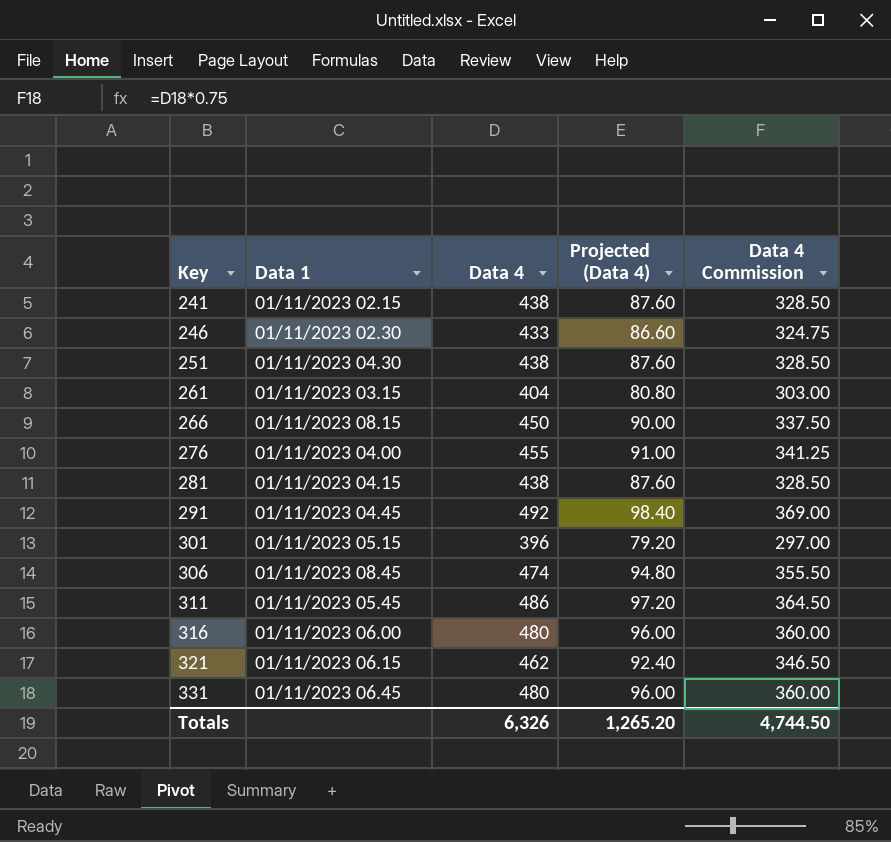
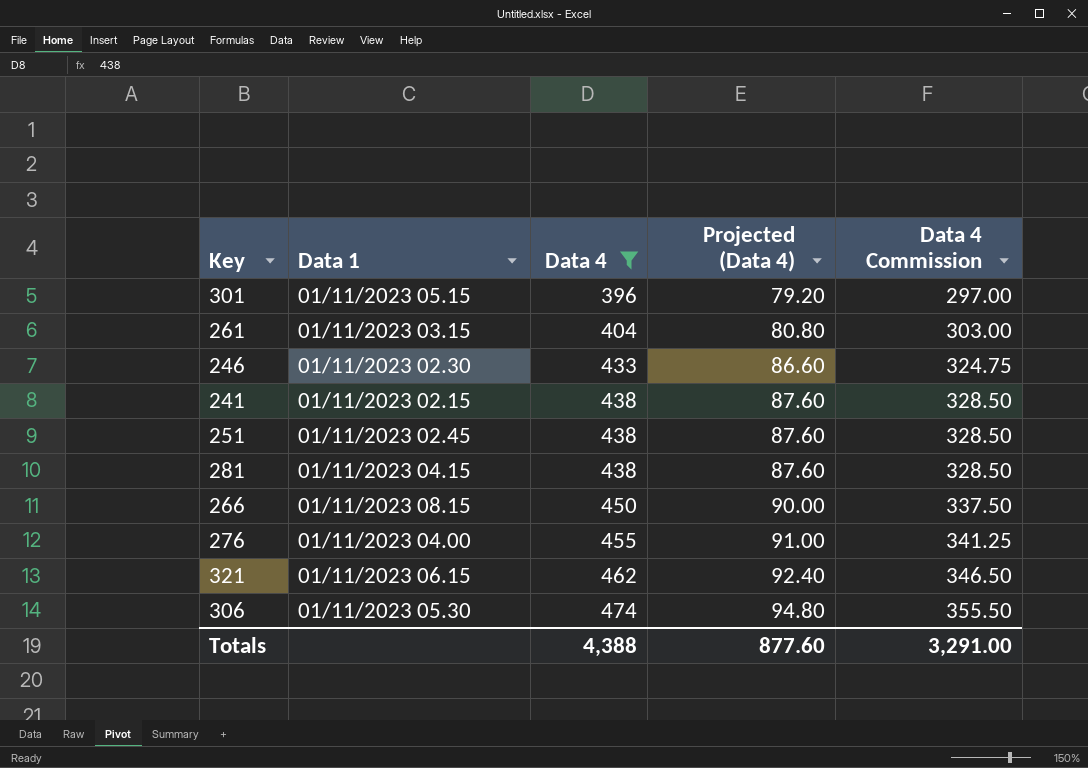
filter: none -> Data 4 <= 474
row order: Key ascending -> Data 4 ascending
251 | Data 1: 01/11/2023 04.30 -> 01/11/2023 02.45
306 | Data 1: 01/11/2023 08.45 -> 01/11/2023 05.30
Totals | Data 4: 6,326 -> 4,388
Totals | Projected (Data 4): 1,265.20 -> 877.60
Totals | Data 4 Commission: 4,744.50 -> 3,291.00

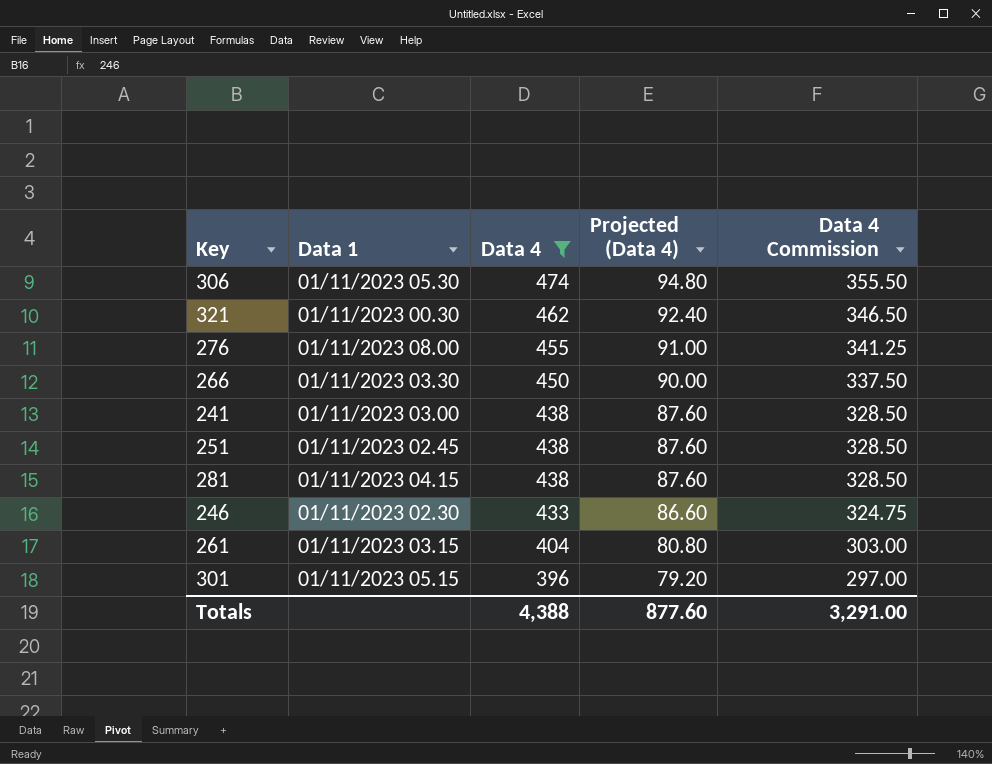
row order: Data 4 ascending -> Data 4 descending
321 | Data 1: 01/11/2023 06.15 -> 01/11/2023 00.30
276 | Data 1: 01/11/2023 04.00 -> 01/11/2023 08.00
266 | Data 1: 01/11/2023 08.15 -> 01/11/2023 03.30
241 | Data 1: 01/11/2023 02.15 -> 01/11/2023 03.00

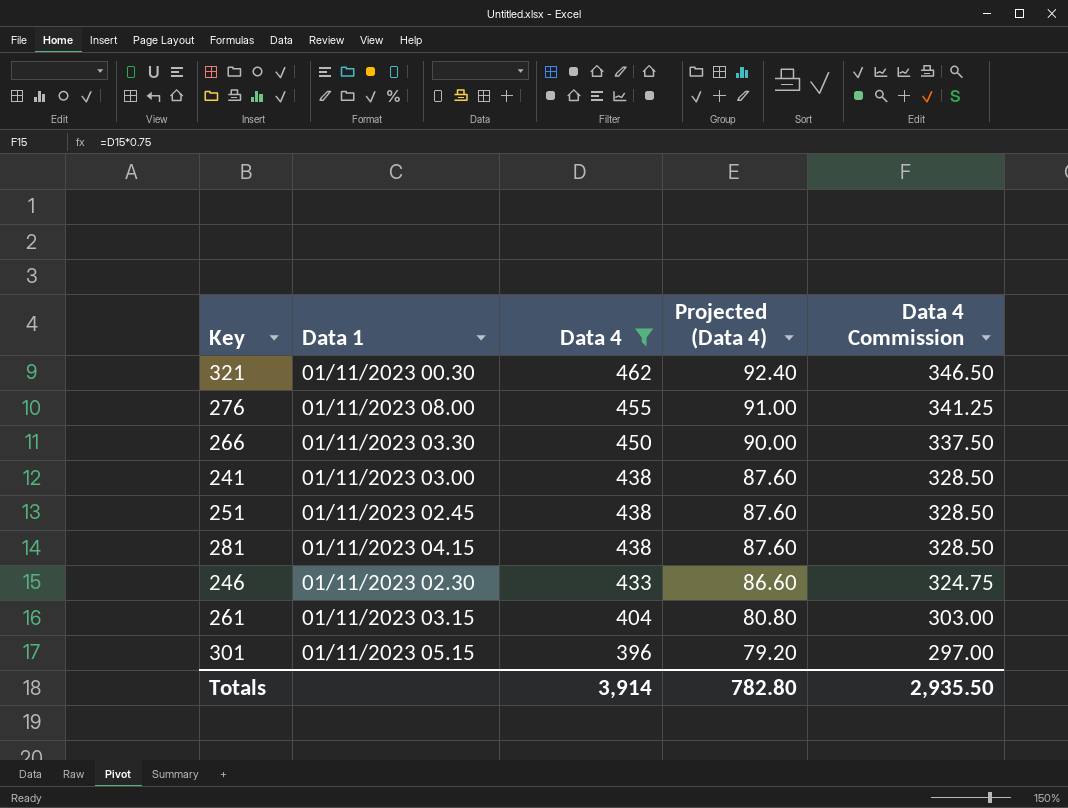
row 306: 01/11/2023 05.30 | 474 | 94.80 | 355.50 -> none
Totals | Data 4: 4,388 -> 3,914
Totals | Projected (Data 4): 877.60 -> 782.80
Totals | Data 4 Commission: 3,291.00 -> 2,935.50

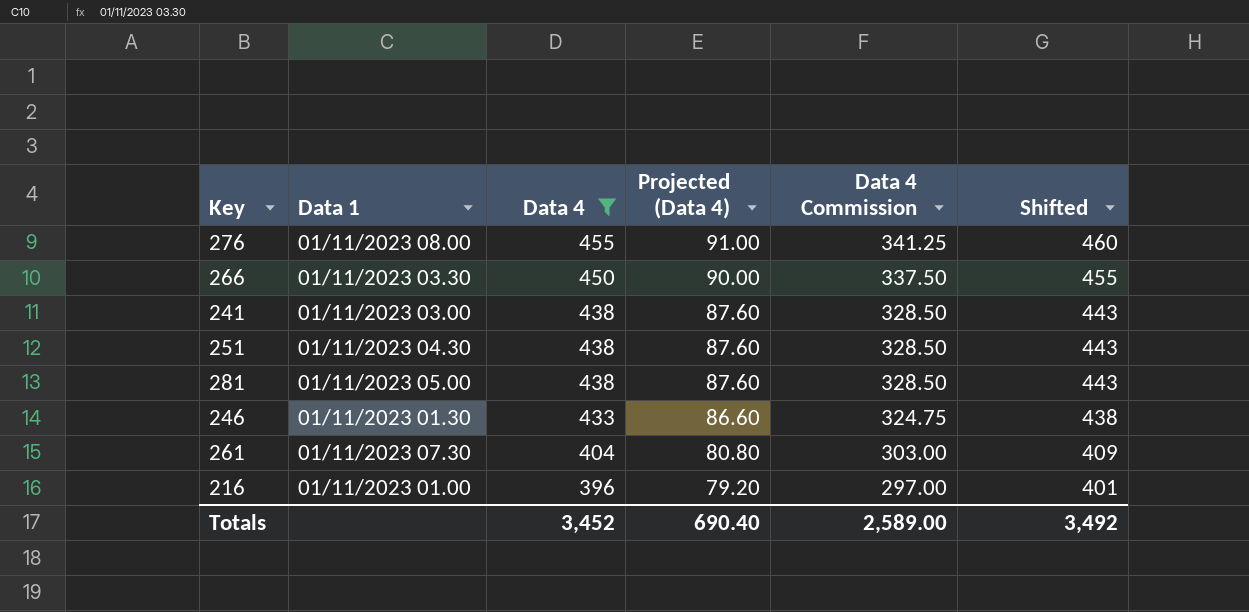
column Shifted | formula: none -> [Data 4] + 5
row 321: 01/11/2023 00.30 | 462 | 92.40 | 346.50 -> none
row 301: 01/11/2023 05.15 | 396 | 79.20 | 297.00 -> none
251 | Data 1: 01/11/2023 02.45 -> 01/11/2023 04.30
281 | Data 1: 01/11/2023 04.15 -> 01/11/2023 05.00
246 | Data 1: 01/11/2023 02.30 -> 01/11/2023 01.30
261 | Data 1: 01/11/2023 03.15 -> 01/11/2023 07.30
row 216: none -> 01/11/2023 01.00 | 396 | 79.20 | 297.00 | 401
Totals | Data 4: 3,914 -> 3,452
Totals | Projected (Data 4): 782.80 -> 690.40
Totals | Data 4 Commission: 2,935.50 -> 2,589.00

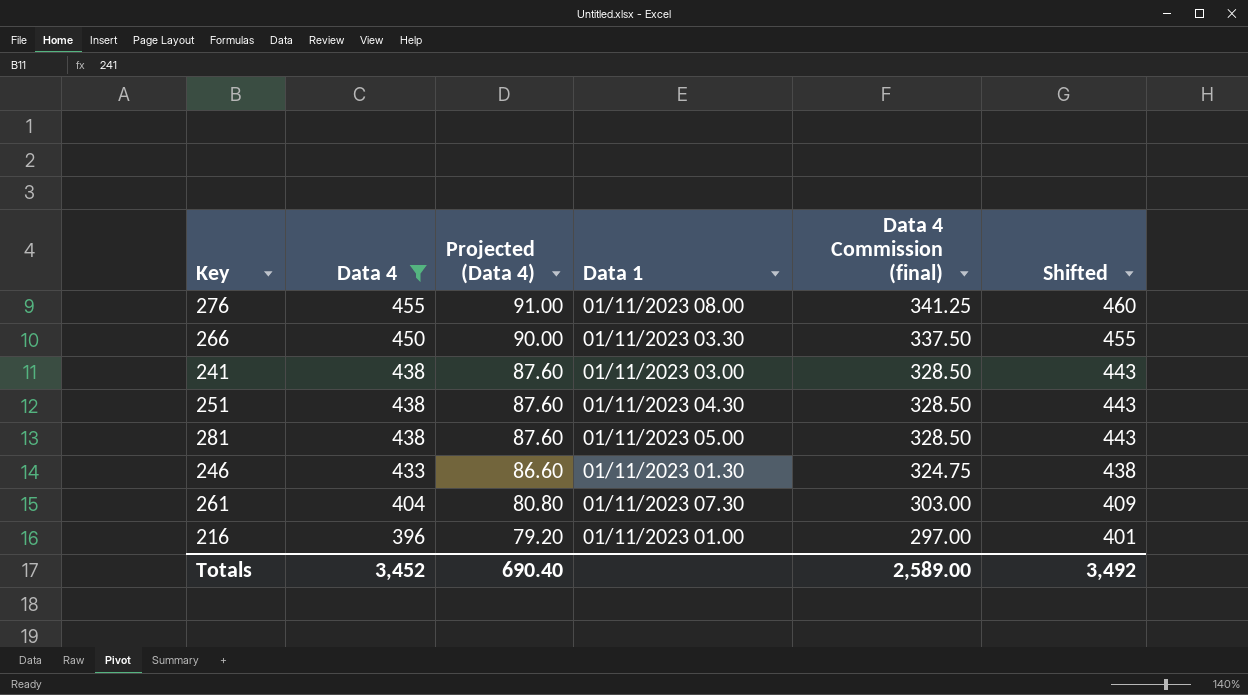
column Data 1 | position: 2 -> 4
column name: Data 4 Commission -> Data 4 Commission (final)

